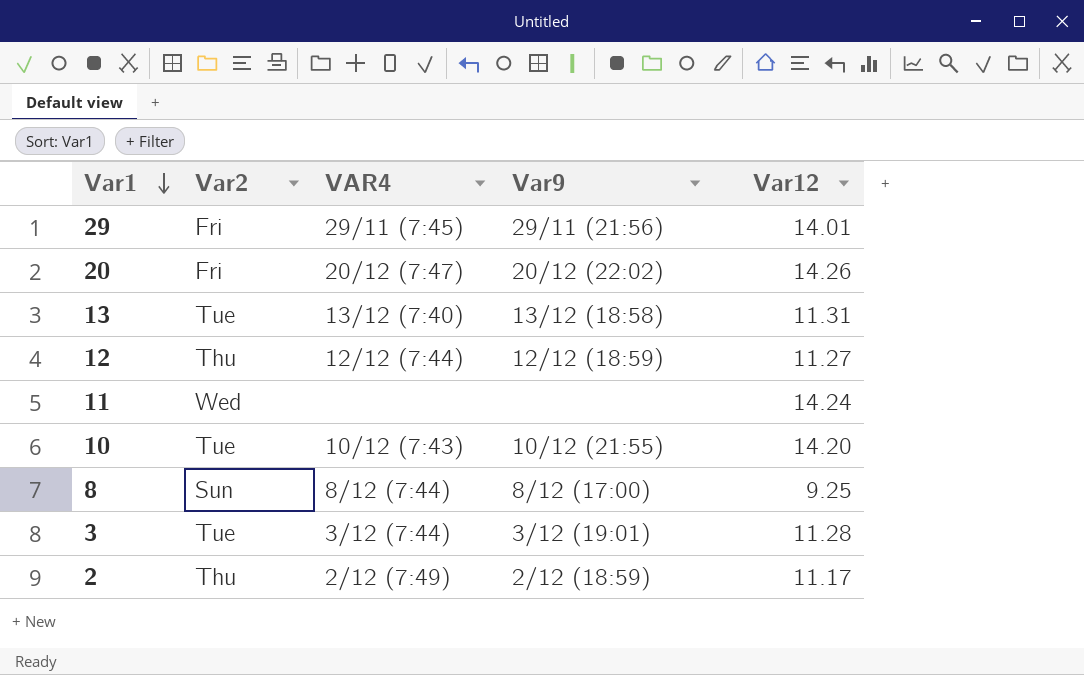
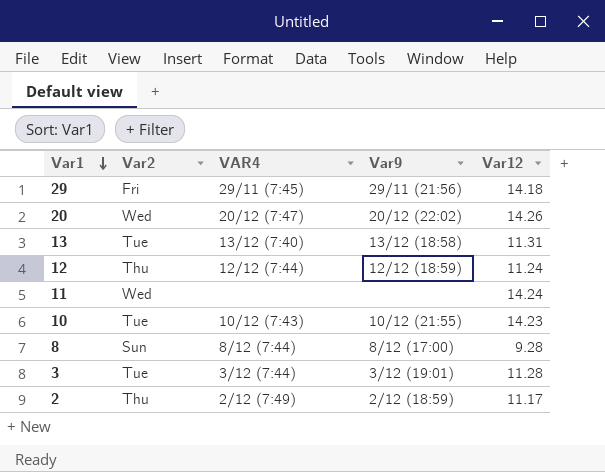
29 | Var12: 14.01 -> 14.18
20 | Var2: Fri -> Wed
12 | Var12: 11.27 -> 11.24
10 | Var12: 14.20 -> 14.23
8 | Var12: 9.25 -> 9.28

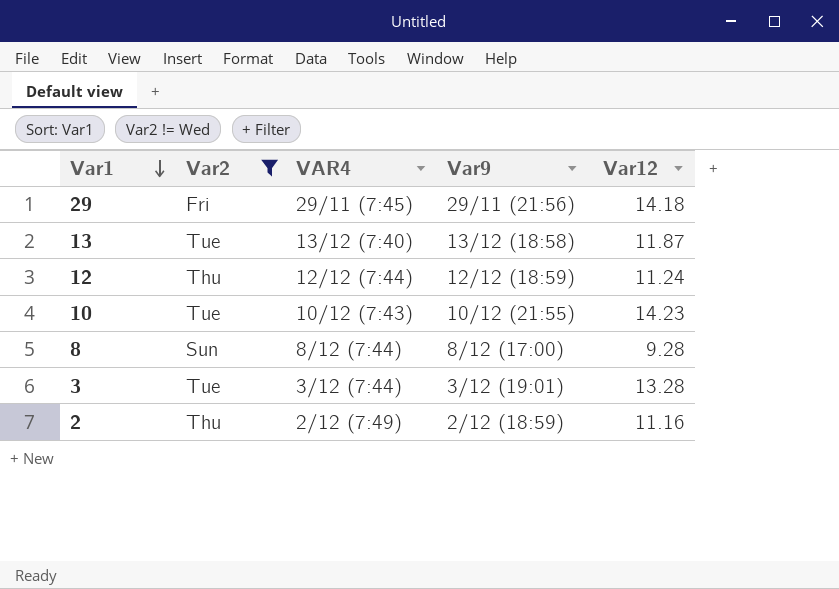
filter: none -> Var2 != Wed
13 | Var12: 11.31 -> 11.87
3 | Var12: 11.28 -> 13.28
2 | Var12: 11.17 -> 11.16

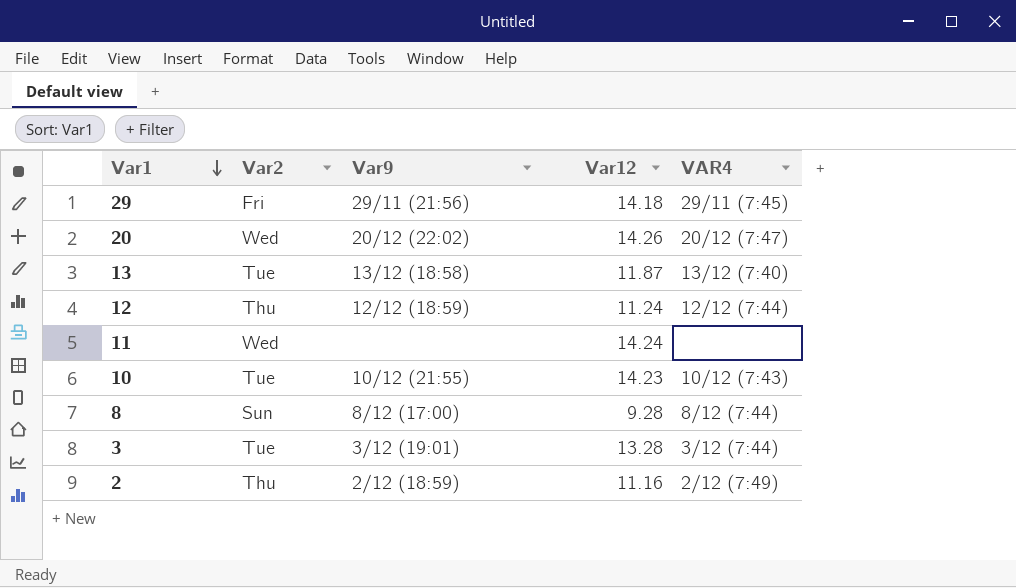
filter: Var2 != Wed -> none
column VAR4 | position: 3 -> 5

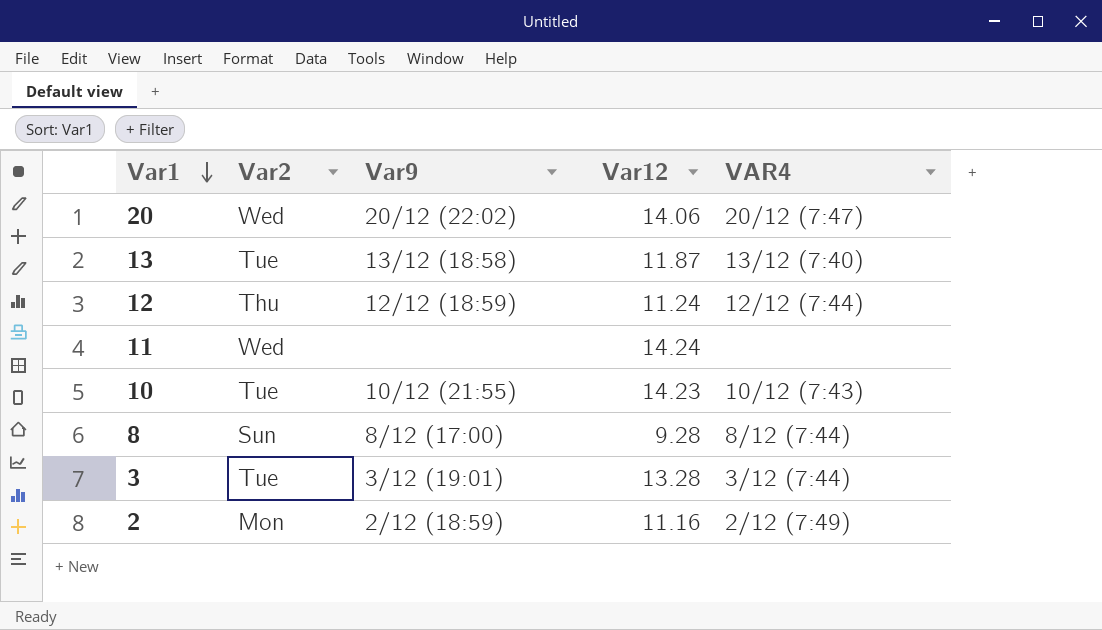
row 29: Fri | 29/11 (21:56) | 14.18 | 29/11 (7:45) -> none
20 | Var12: 14.26 -> 14.06
2 | Var2: Thu -> Mon

